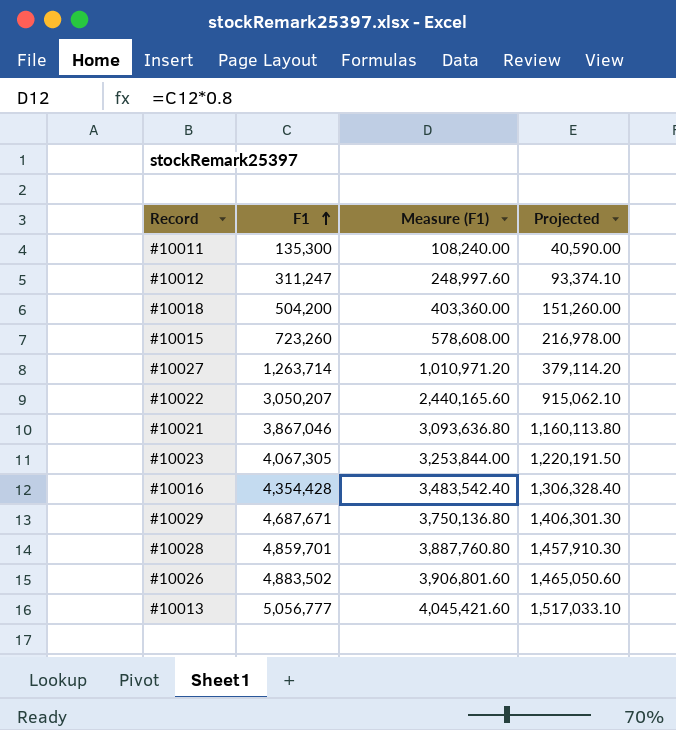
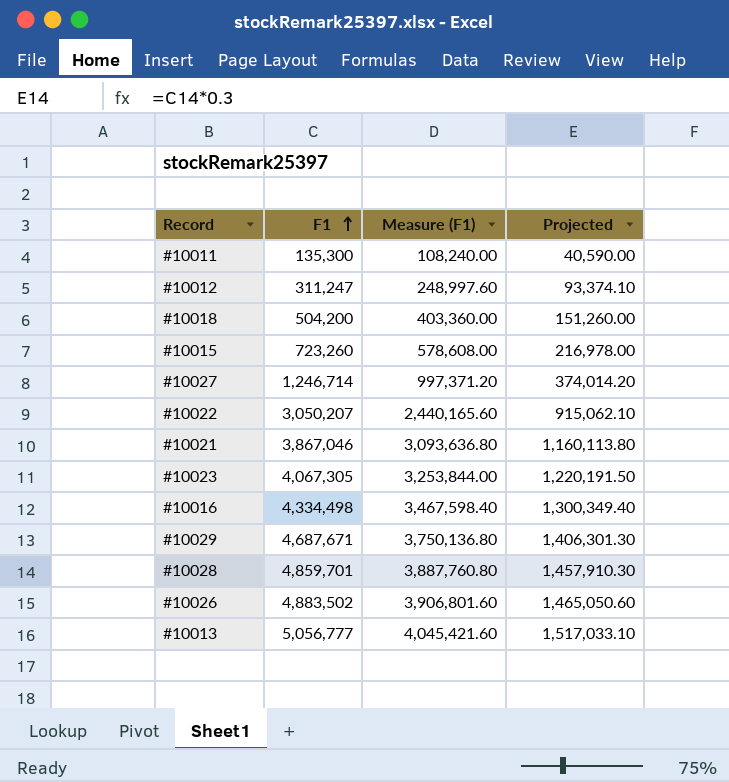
#10027 | F1: 1,263,714 -> 1,246,714
#10027 | Measure (F1): 1,010,971.20 -> 997,371.20
#10027 | Projected: 379,114.20 -> 374,014.20
#10016 | F1: 4,354,428 -> 4,334,498
#10016 | Measure (F1): 3,483,542.40 -> 3,467,598.40
#10016 | Projected: 1,306,328.40 -> 1,300,349.40

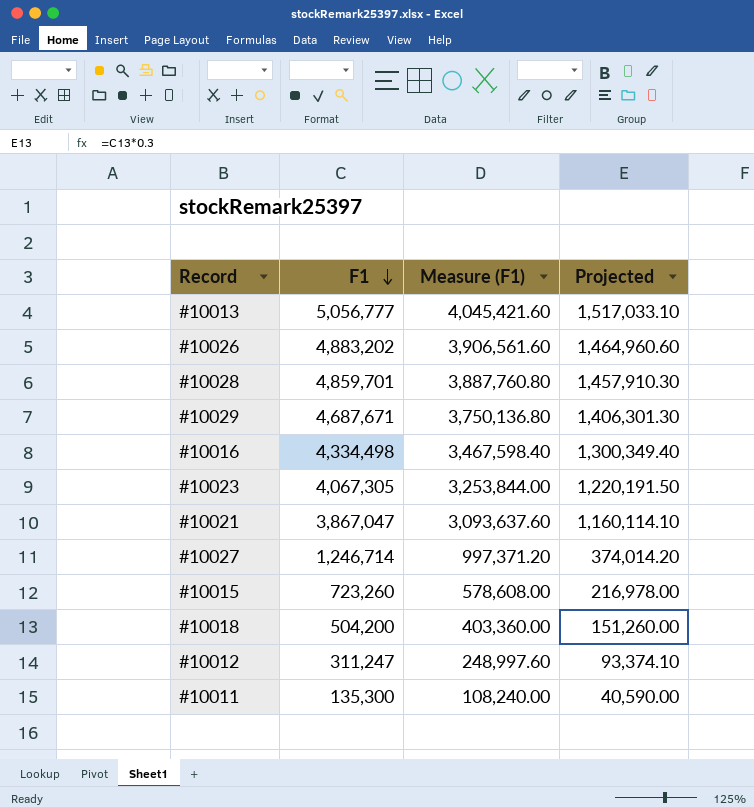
row order: F1 ascending -> F1 descending
row #10022: 3,050,207 | 2,440,165.60 | 915,062.10 -> none
#10026 | F1: 4,883,502 -> 4,883,202
#10026 | Measure (F1): 3,906,801.60 -> 3,906,561.60
#10026 | Projected: 1,465,050.60 -> 1,464,960.60
#10021 | F1: 3,867,046 -> 3,867,047
#10021 | Measure (F1): 3,093,636.80 -> 3,093,637.60
#10021 | Projected: 1,160,113.80 -> 1,160,114.10

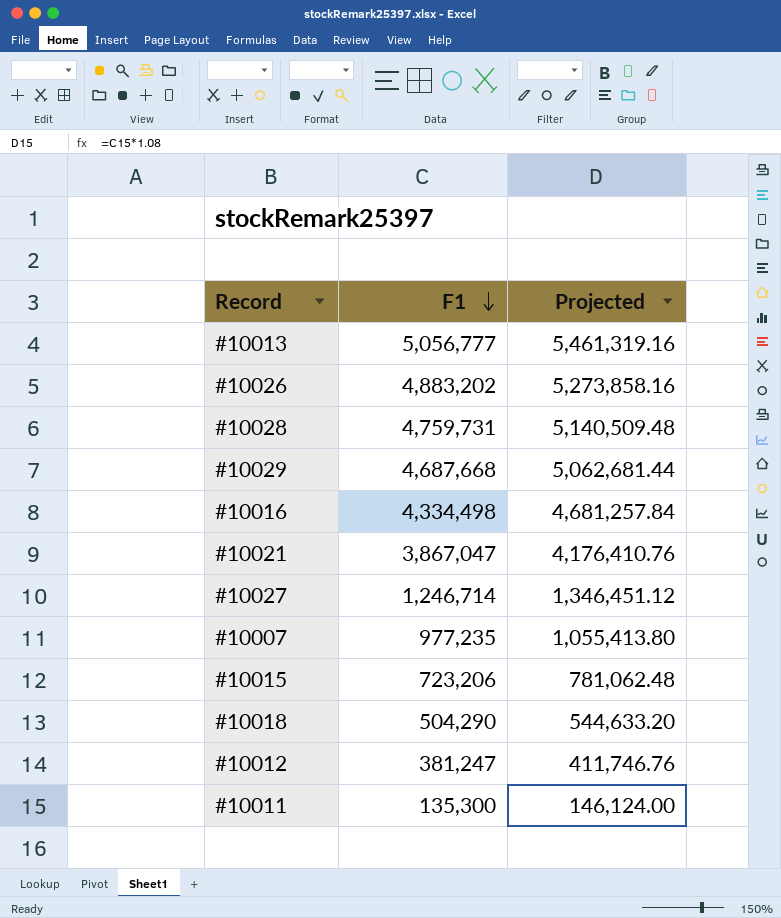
column Measure (F1) | formula: [F1] * 0.8 -> none
column Projected | formula: [F1] * 0.3 -> [F1] * 1.08
row #10023: 4,067,305 | 3,253,844.00 | 1,220,191.50 -> none
#10028 | F1: 4,859,701 -> 4,759,731
#10029 | F1: 4,687,671 -> 4,687,668
row #10007: none -> 977,235 | 1,055,413.80
#10015 | F1: 723,260 -> 723,206
#10018 | F1: 504,200 -> 504,290
#10012 | F1: 311,247 -> 381,247

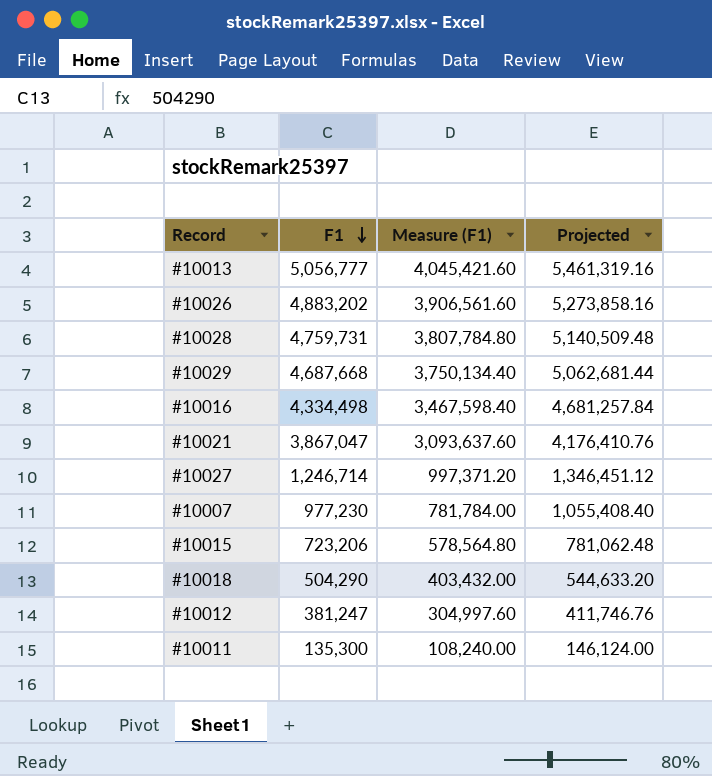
column Measure (F1) | formula: none -> [F1] * 0.8
#10007 | F1: 977,235 -> 977,230
#10007 | Projected: 1,055,413.80 -> 1,055,408.40

